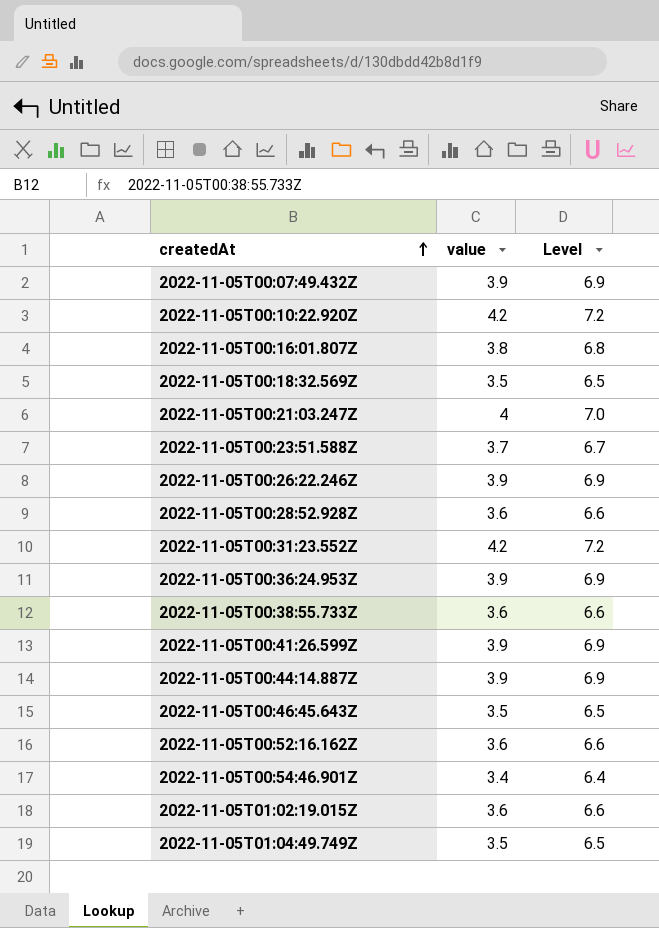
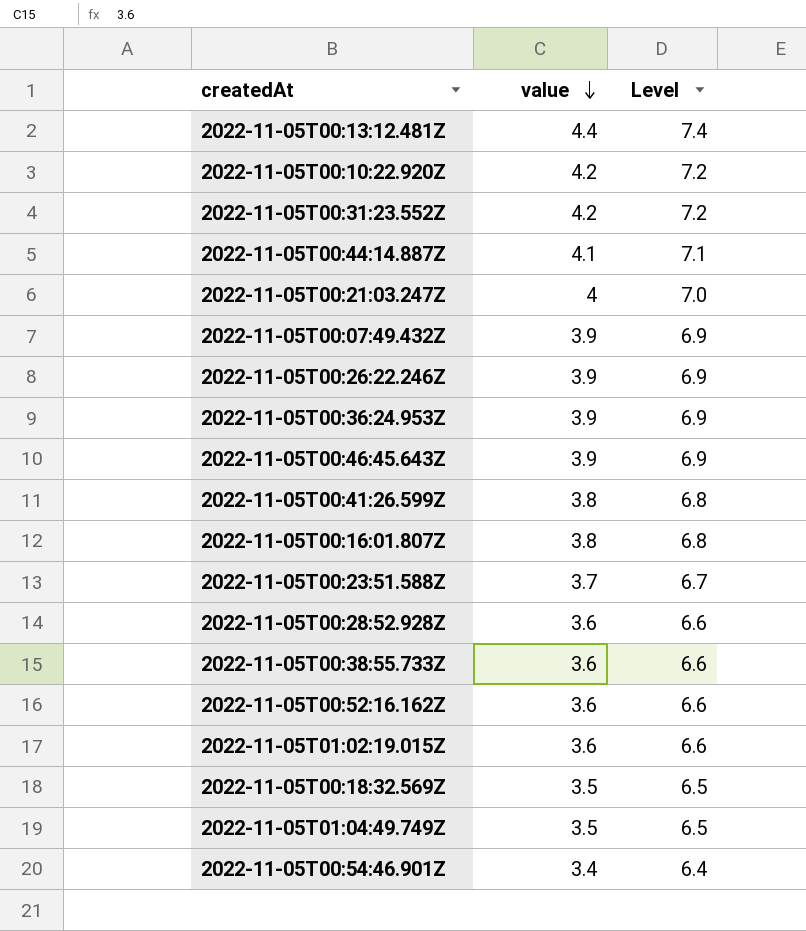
row order: createdAt ascending -> value descending
row 2022-11-05T00:13:12.481Z: none -> 4.4 | 7.4
2022-11-05T00:44:14.887Z | value: 3.9 -> 4.1
2022-11-05T00:44:14.887Z | Level: 6.9 -> 7.1
2022-11-05T00:46:45.643Z | value: 3.5 -> 3.9
2022-11-05T00:46:45.643Z | Level: 6.5 -> 6.9
2022-11-05T00:41:26.599Z | value: 3.9 -> 3.8
2022-11-05T00:41:26.599Z | Level: 6.9 -> 6.8

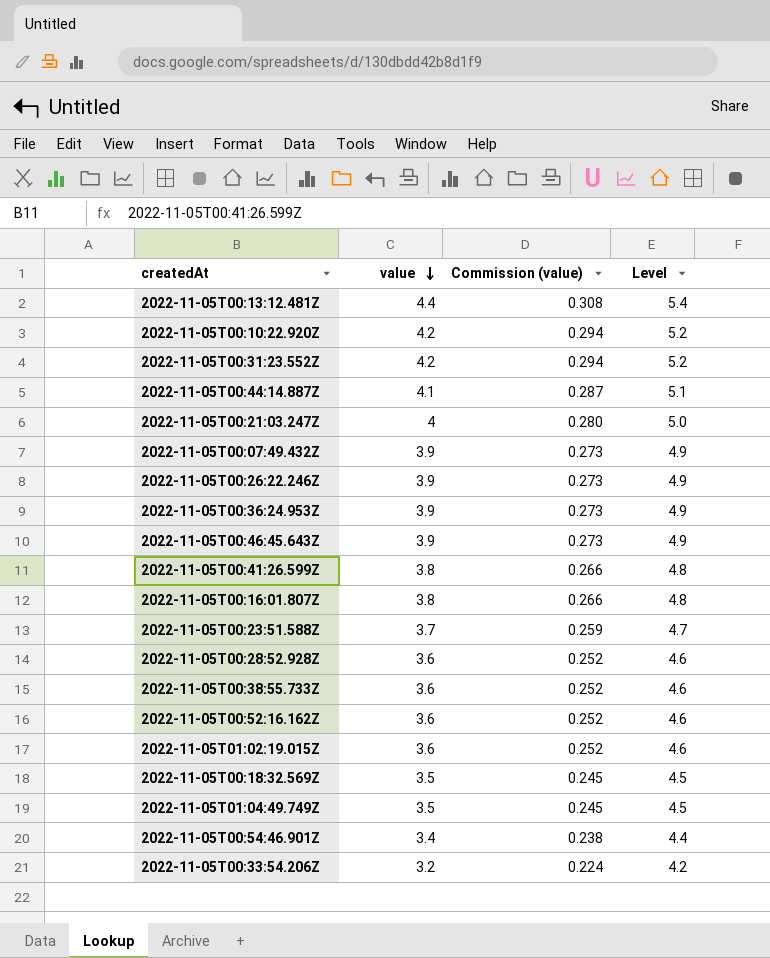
column Commission (value) | formula: none -> [value] * 0.07
column Level | formula: [value] + 3 -> [value] + 1
row 2022-11-05T00:33:54.206Z: none -> 3.2 | 0.224 | 4.2

